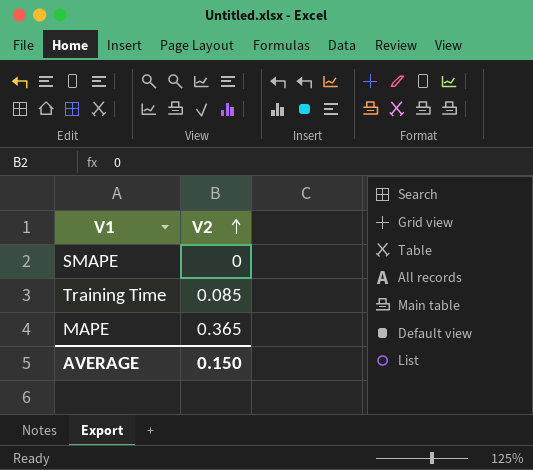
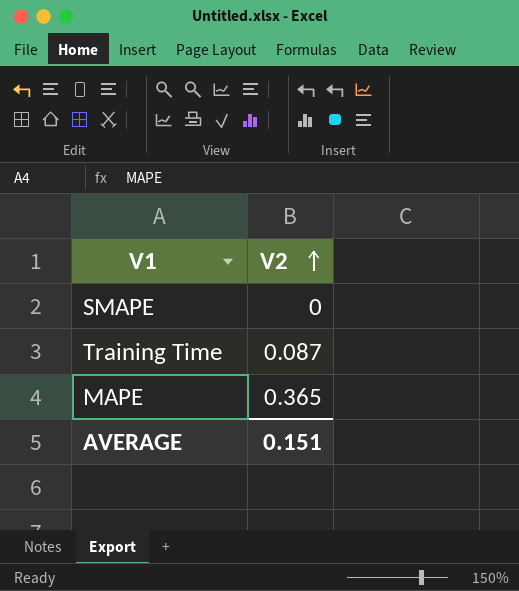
Training Time | V2: 0.085 -> 0.087
AVERAGE | V2: 0.150 -> 0.151

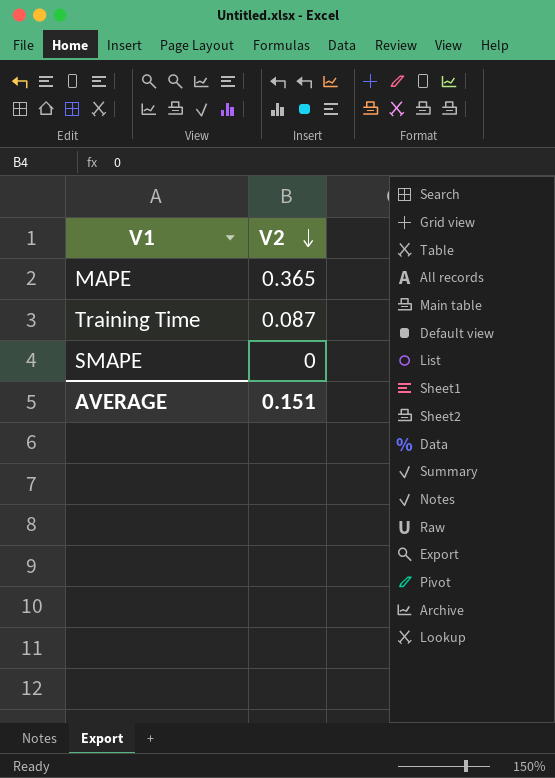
row order: V2 ascending -> V2 descending

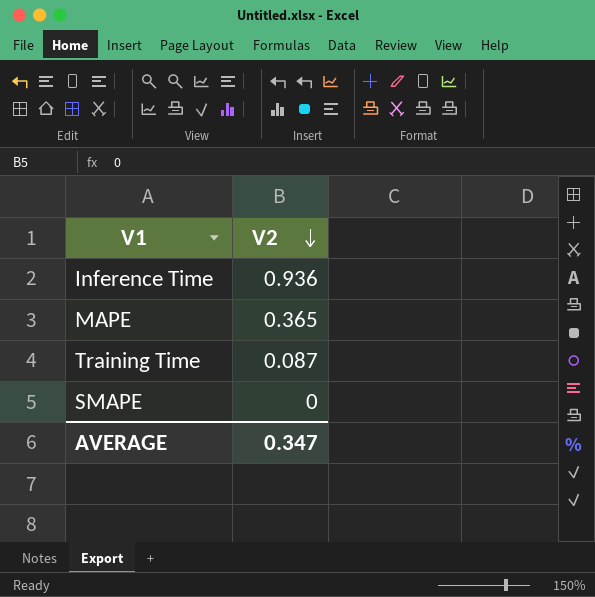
row Inference Time: none -> 0.936
AVERAGE | V2: 0.151 -> 0.347

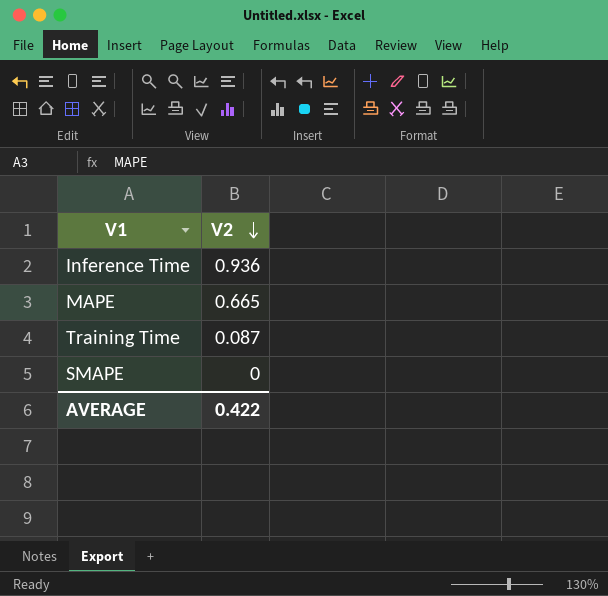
MAPE | V2: 0.365 -> 0.665
AVERAGE | V2: 0.347 -> 0.422

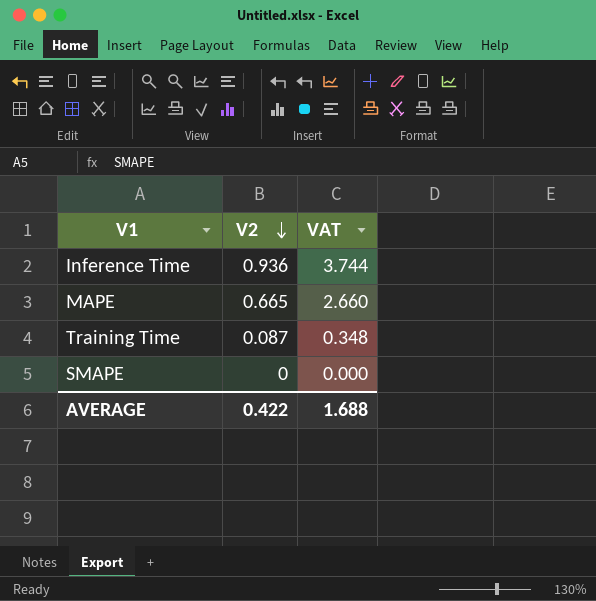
column VAT | formula: none -> [V2] * 4

